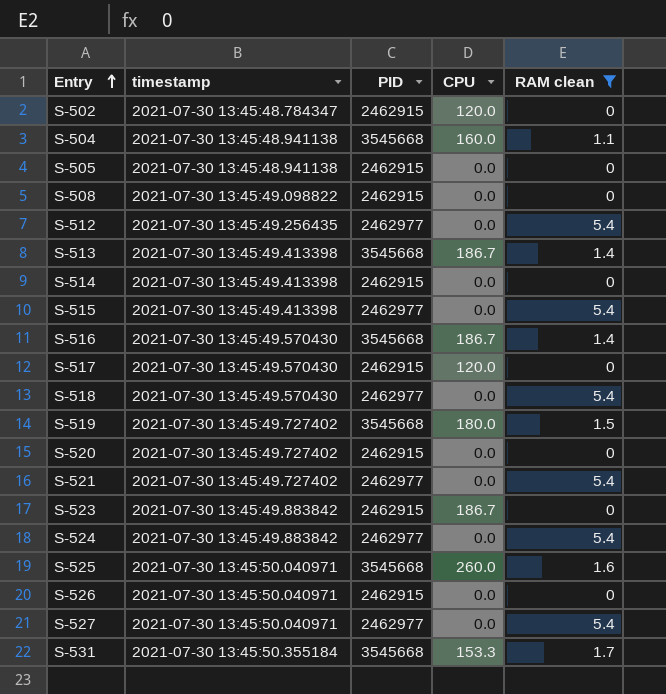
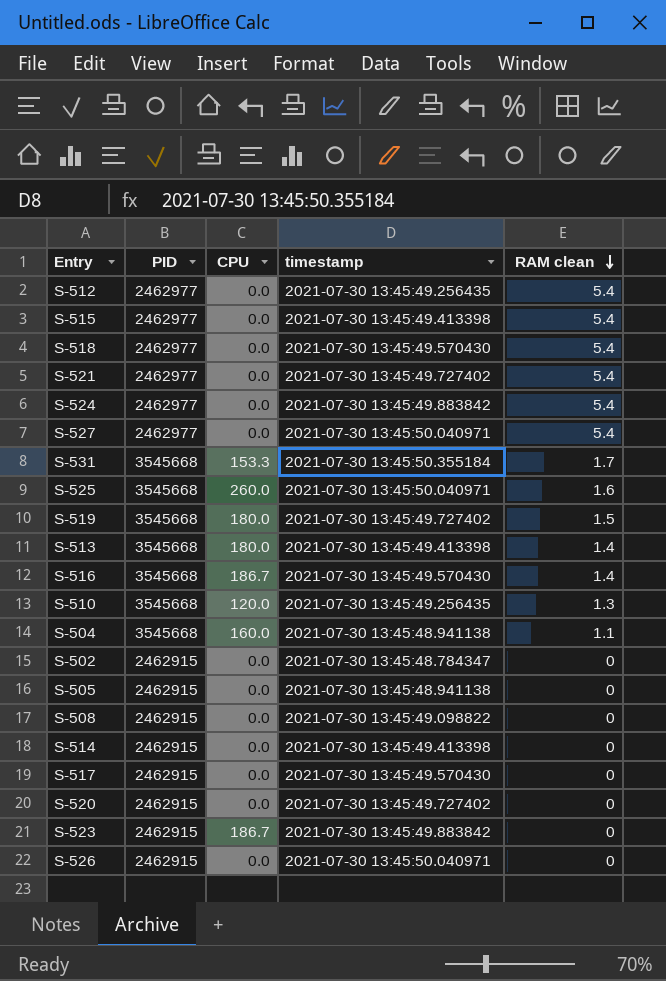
filter: RAM clean != 1.3 -> none
row order: Entry ascending -> RAM clean descending
column timestamp | position: 2 -> 4
S-513 | CPU: 186.7 -> 180.0
S-502 | CPU: 120.0 -> 0.0
S-517 | CPU: 120.0 -> 0.0

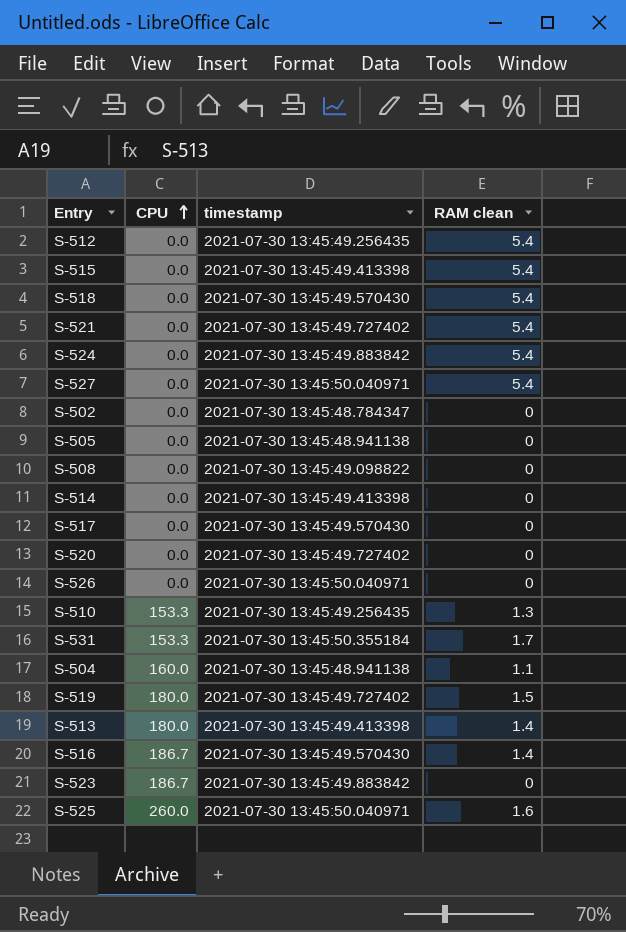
row order: RAM clean descending -> CPU ascending
column PID | position: 2 -> none
S-510 | CPU: 120.0 -> 153.3

